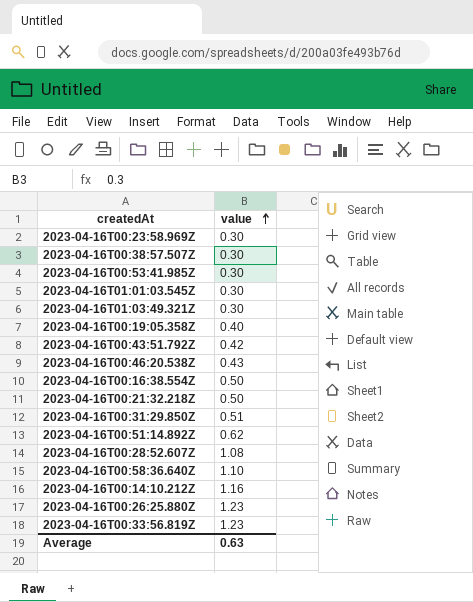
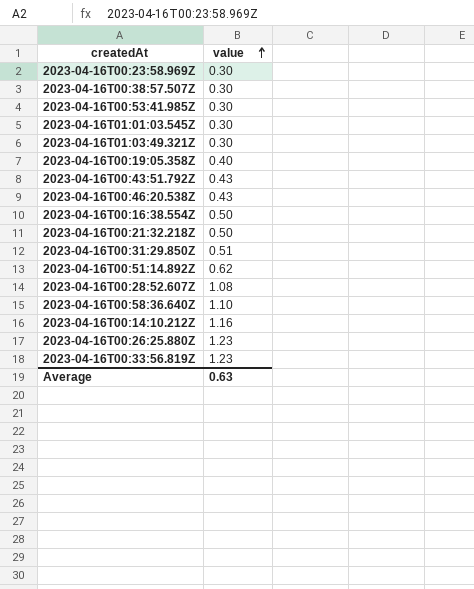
2023-04-16T00:43:51.792Z | value: 0.42 -> 0.43

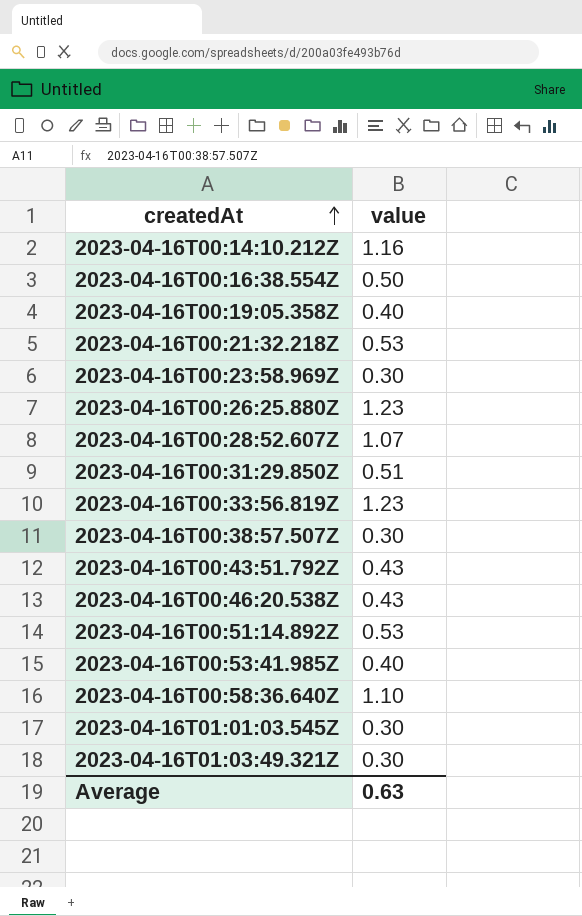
row order: value ascending -> createdAt ascending
2023-04-16T00:21:32.218Z | value: 0.50 -> 0.53
2023-04-16T00:28:52.607Z | value: 1.08 -> 1.07
2023-04-16T00:51:14.892Z | value: 0.62 -> 0.53
2023-04-16T00:53:41.985Z | value: 0.30 -> 0.40

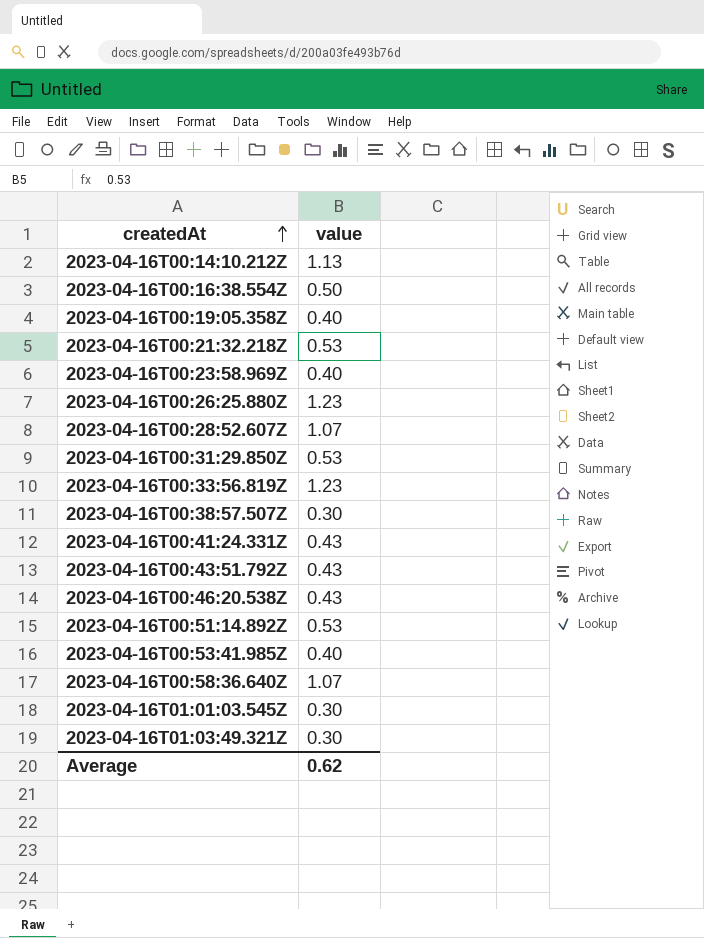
2023-04-16T00:14:10.212Z | value: 1.16 -> 1.13
2023-04-16T00:23:58.969Z | value: 0.30 -> 0.40
2023-04-16T00:31:29.850Z | value: 0.51 -> 0.53
row 2023-04-16T00:41:24.331Z: none -> 0.43
2023-04-16T00:58:36.640Z | value: 1.10 -> 1.07
Average | value: 0.63 -> 0.62

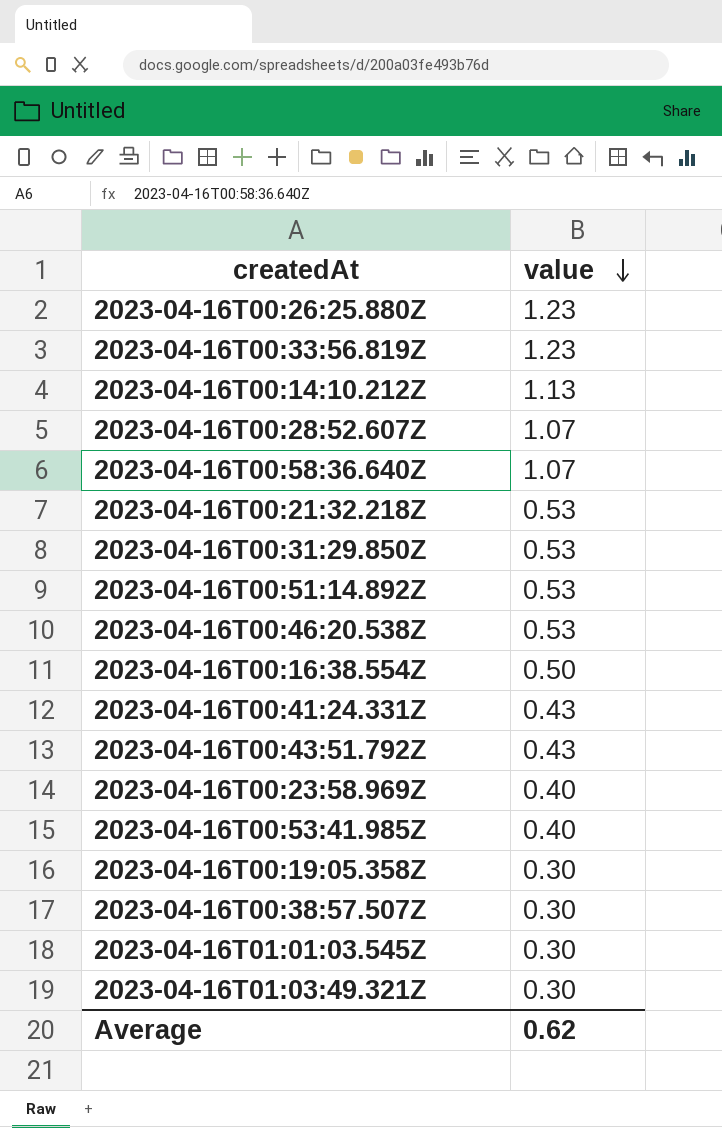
row order: createdAt ascending -> value descending
2023-04-16T00:46:20.538Z | value: 0.43 -> 0.53
2023-04-16T00:19:05.358Z | value: 0.40 -> 0.30

